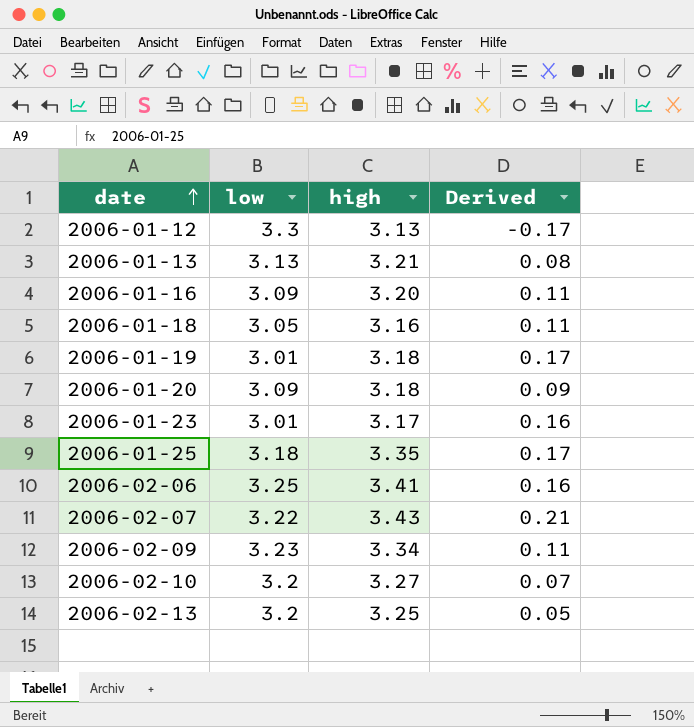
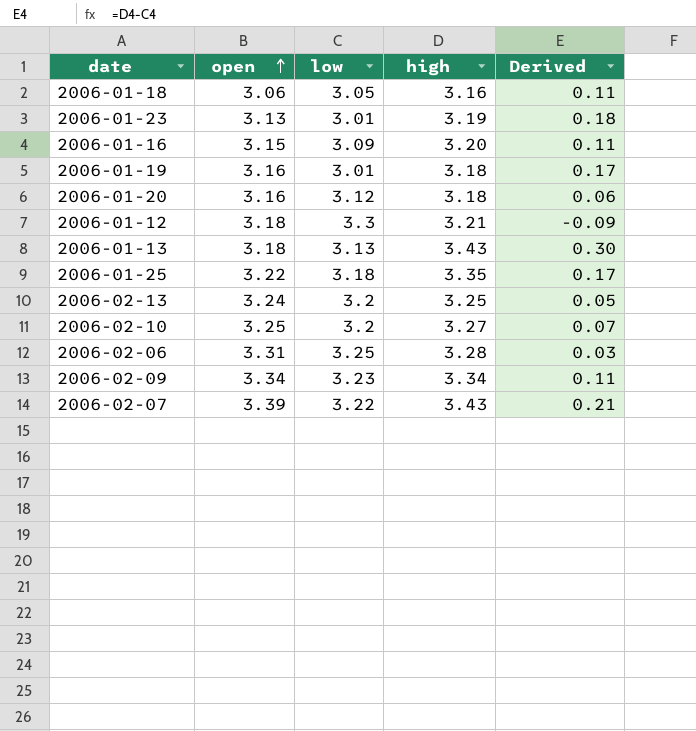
row order: date ascending -> open ascending
column open | position: none -> 2
2006-01-23 | high: 3.17 -> 3.19
2006-01-23 | Derived: 0.16 -> 0.18
2006-01-20 | low: 3.09 -> 3.12
2006-01-20 | Derived: 0.09 -> 0.06
2006-01-12 | high: 3.13 -> 3.21
2006-01-12 | Derived: -0.17 -> -0.09
2006-01-13 | high: 3.21 -> 3.43
2006-01-13 | Derived: 0.08 -> 0.30
2006-02-06 | high: 3.41 -> 3.28
2006-02-06 | Derived: 0.16 -> 0.03

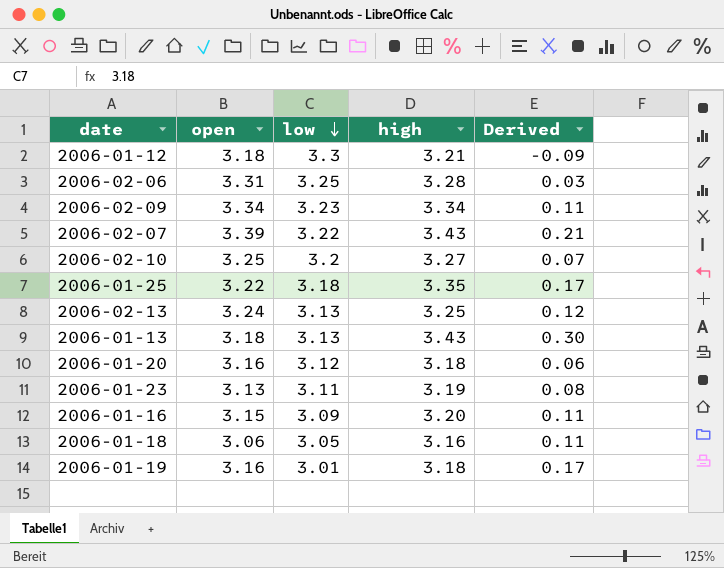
row order: open ascending -> low descending
2006-02-13 | low: 3.2 -> 3.13
2006-02-13 | Derived: 0.05 -> 0.12
2006-01-23 | low: 3.01 -> 3.11
2006-01-23 | Derived: 0.18 -> 0.08

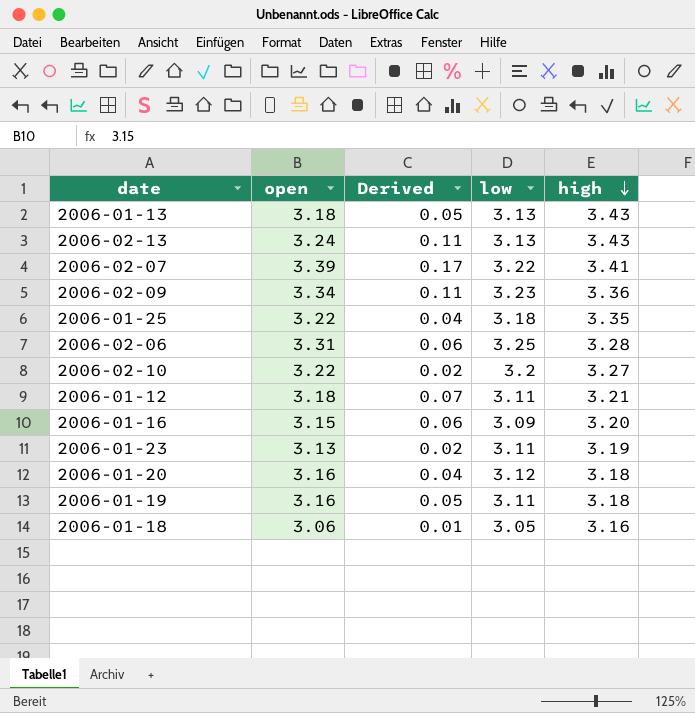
row order: low descending -> high descending
column Derived | formula: [high] - [low] -> [open] - [low]
column Derived | position: 5 -> 3
2006-02-13 | high: 3.25 -> 3.43
2006-02-07 | high: 3.43 -> 3.41
2006-02-09 | high: 3.34 -> 3.36
2006-02-10 | open: 3.25 -> 3.22
2006-01-12 | low: 3.3 -> 3.11
2006-01-19 | low: 3.01 -> 3.11

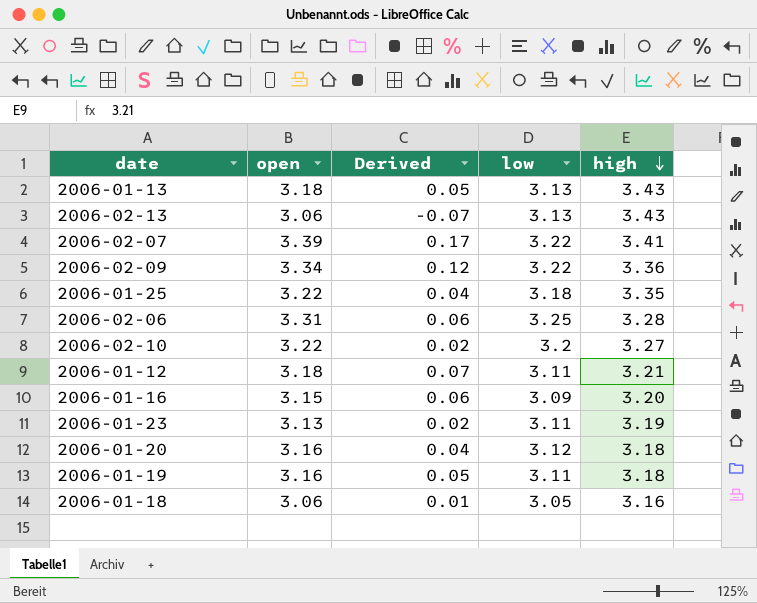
2006-02-13 | open: 3.24 -> 3.06
2006-02-13 | Derived: 0.11 -> -0.07
2006-02-09 | Derived: 0.11 -> 0.12
2006-02-09 | low: 3.23 -> 3.22

